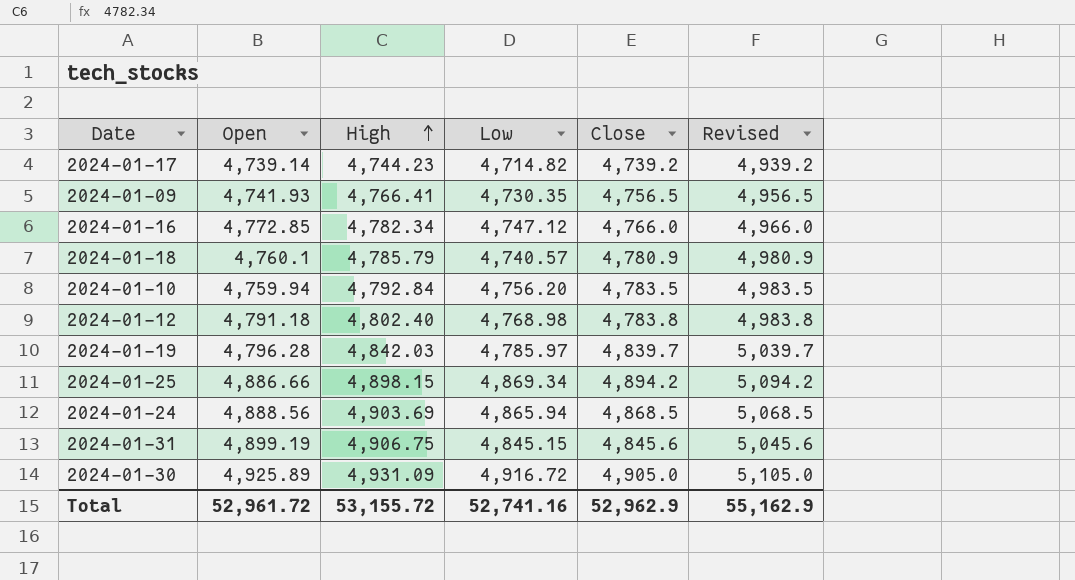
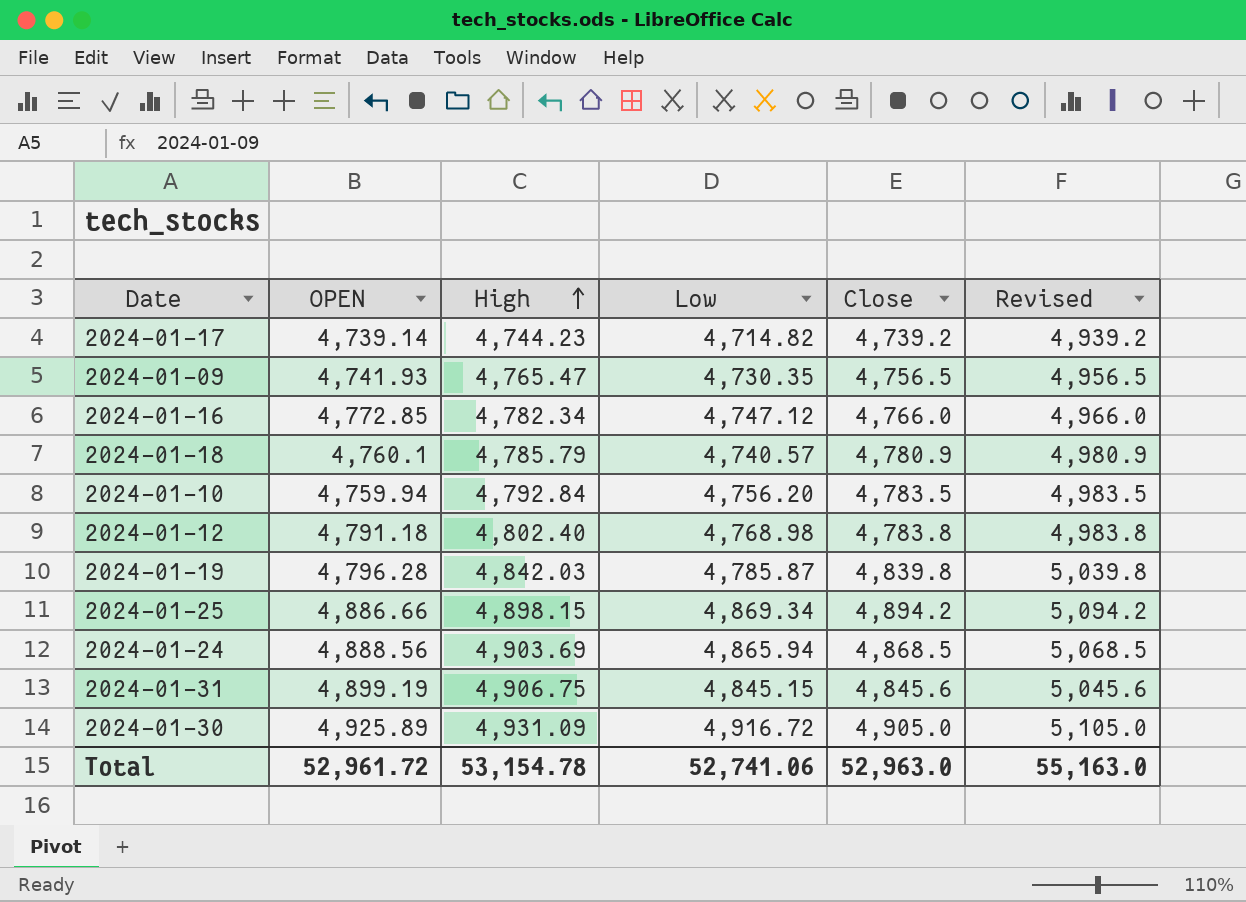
column name: Open -> OPEN
2024-01-09 | High: 4,766.41 -> 4,765.47
2024-01-19 | Low: 4,785.97 -> 4,785.87
2024-01-19 | Close: 4,839.7 -> 4,839.8
2024-01-19 | Revised: 5,039.7 -> 5,039.8
Total | High: 53,155.72 -> 53,154.78
Total | Low: 52,741.16 -> 52,741.06
Total | Close: 52,962.9 -> 52,963.0
Total | Revised: 55,162.9 -> 55,163.0

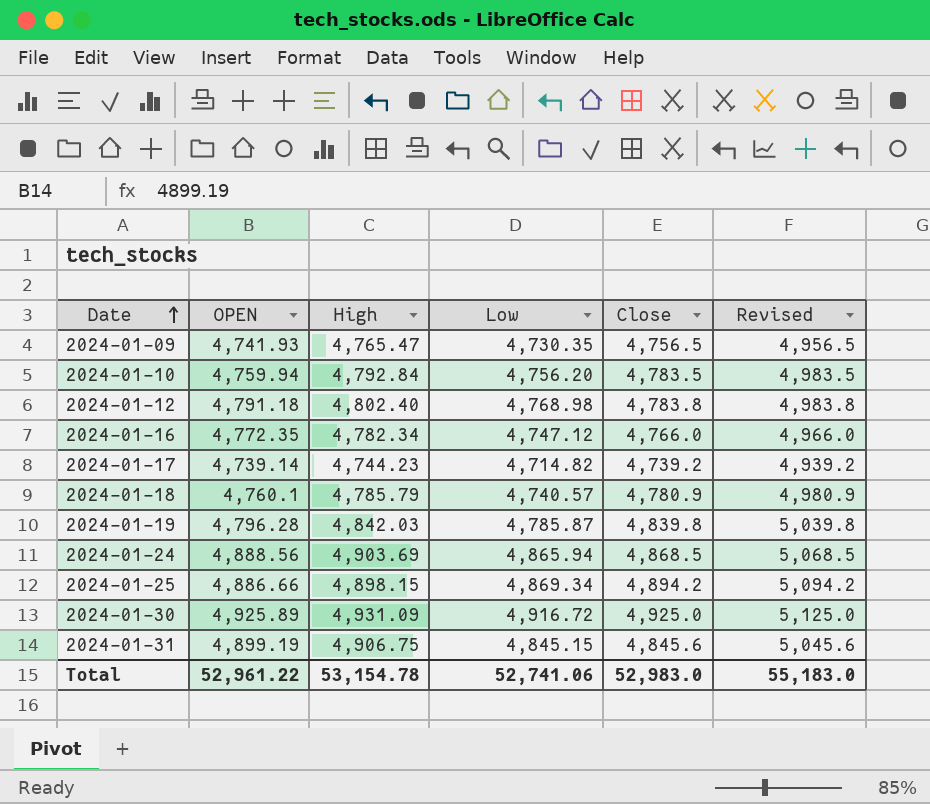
row order: High ascending -> Date ascending
2024-01-16 | OPEN: 4,772.85 -> 4,772.35
2024-01-30 | Close: 4,905.0 -> 4,925.0
2024-01-30 | Revised: 5,105.0 -> 5,125.0
Total | OPEN: 52,961.72 -> 52,961.22
Total | Close: 52,963.0 -> 52,983.0
Total | Revised: 55,163.0 -> 55,183.0

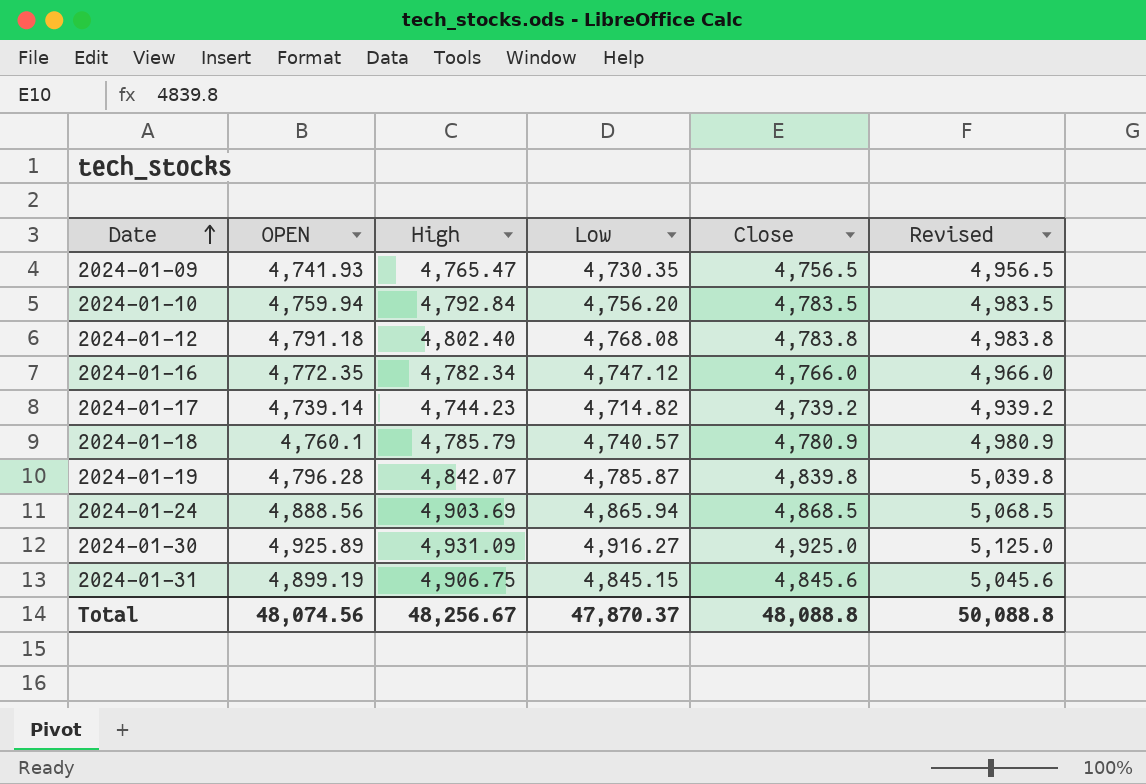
row 2024-01-25: 4,886.66 | 4,898.15 | 4,869.34 | 4,894.2 | 5,094.2 -> none
2024-01-12 | Low: 4,768.98 -> 4,768.08
2024-01-19 | High: 4,842.03 -> 4,842.07
2024-01-30 | Low: 4,916.72 -> 4,916.27
Total | OPEN: 52,961.22 -> 48,074.56
Total | High: 53,154.78 -> 48,256.67
Total | Low: 52,741.06 -> 47,870.37
Total | Close: 52,983.0 -> 48,088.8
Total | Revised: 55,183.0 -> 50,088.8

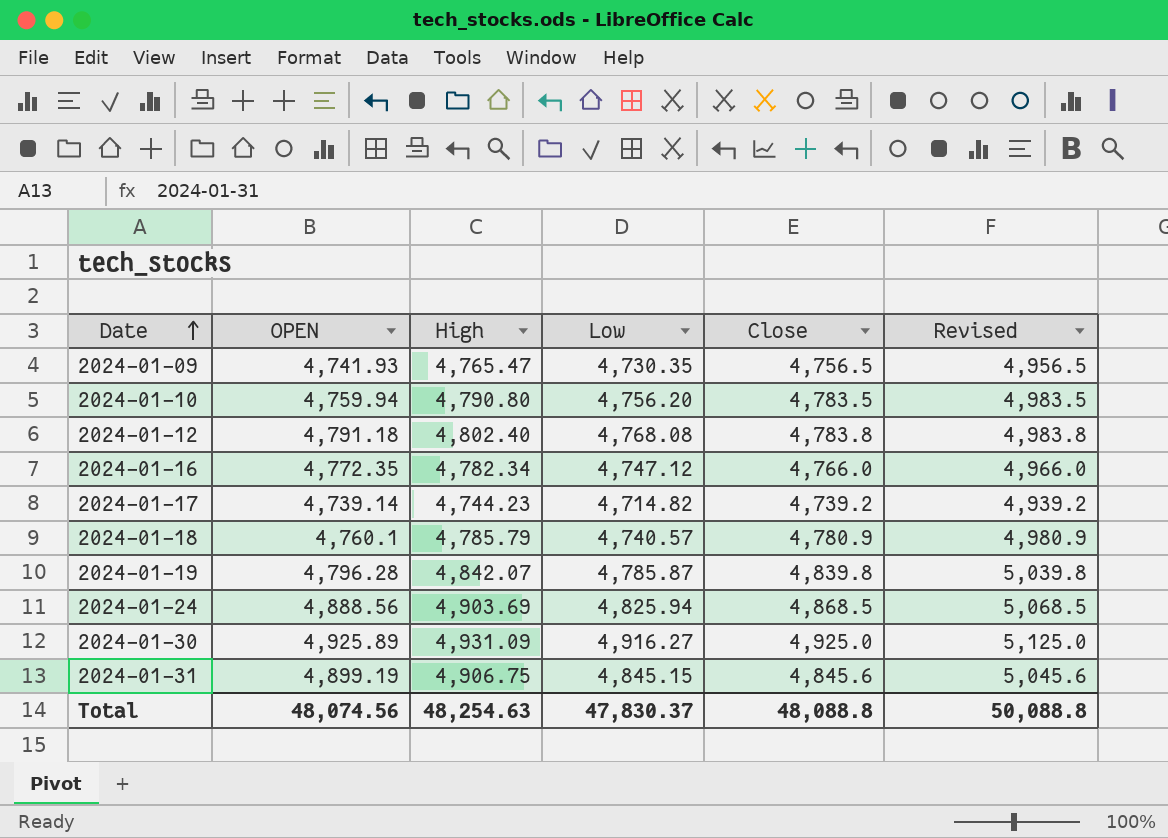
2024-01-10 | High: 4,792.84 -> 4,790.80
2024-01-24 | Low: 4,865.94 -> 4,825.94
Total | High: 48,256.67 -> 48,254.63
Total | Low: 47,870.37 -> 47,830.37

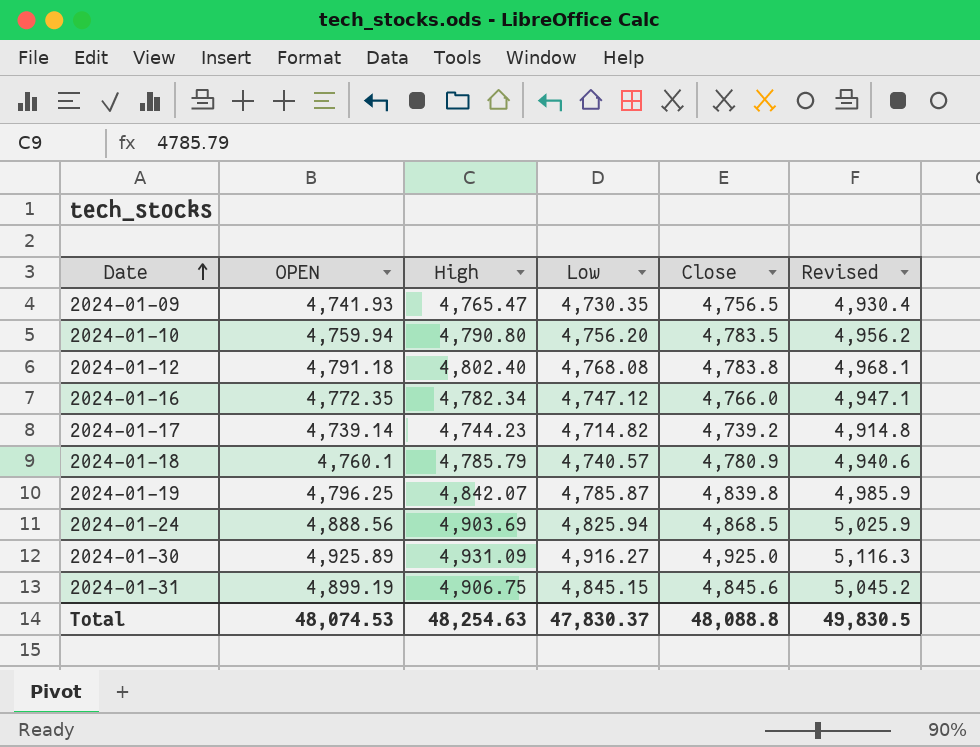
column Revised | formula: [Close] + 200 -> [Low] + 200
2024-01-19 | OPEN: 4,796.28 -> 4,796.25
Total | OPEN: 48,074.56 -> 48,074.53
Total | Revised: 50,088.8 -> 49,830.5

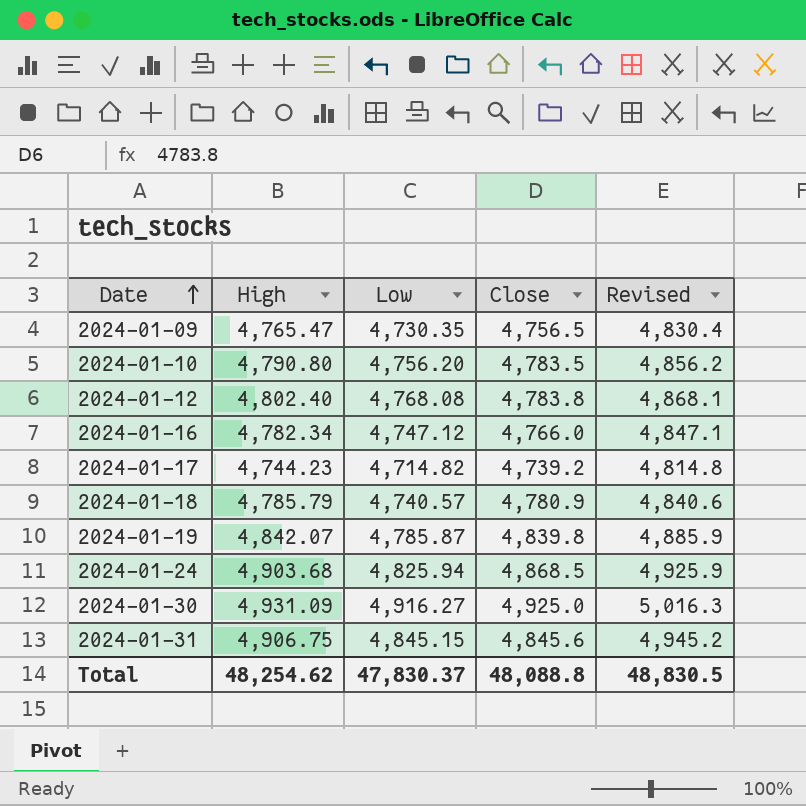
column OPEN | position: 2 -> none
column Revised | formula: [Low] + 200 -> [Low] + 100
2024-01-24 | High: 4,903.69 -> 4,903.68
Total | High: 48,254.63 -> 48,254.62
Total | Revised: 49,830.5 -> 48,830.5

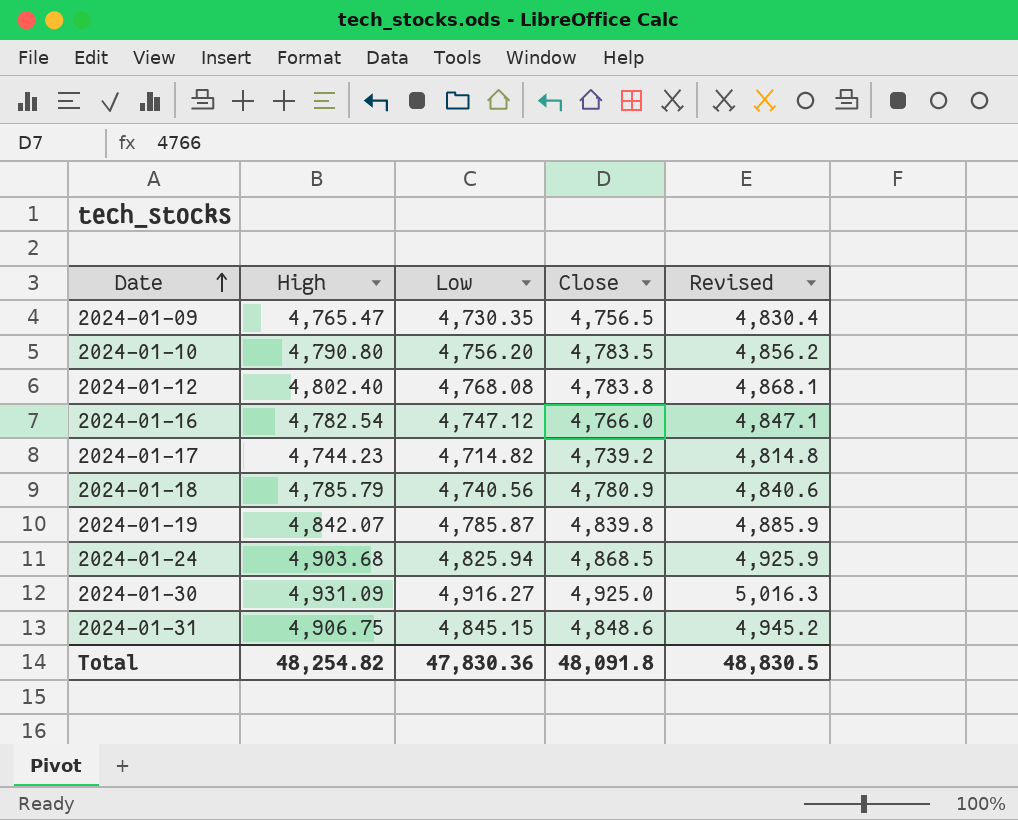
2024-01-16 | High: 4,782.34 -> 4,782.54
2024-01-18 | Low: 4,740.57 -> 4,740.56
2024-01-31 | Close: 4,845.6 -> 4,848.6
Total | High: 48,254.62 -> 48,254.82
Total | Low: 47,830.37 -> 47,830.36
Total | Close: 48,088.8 -> 48,091.8

